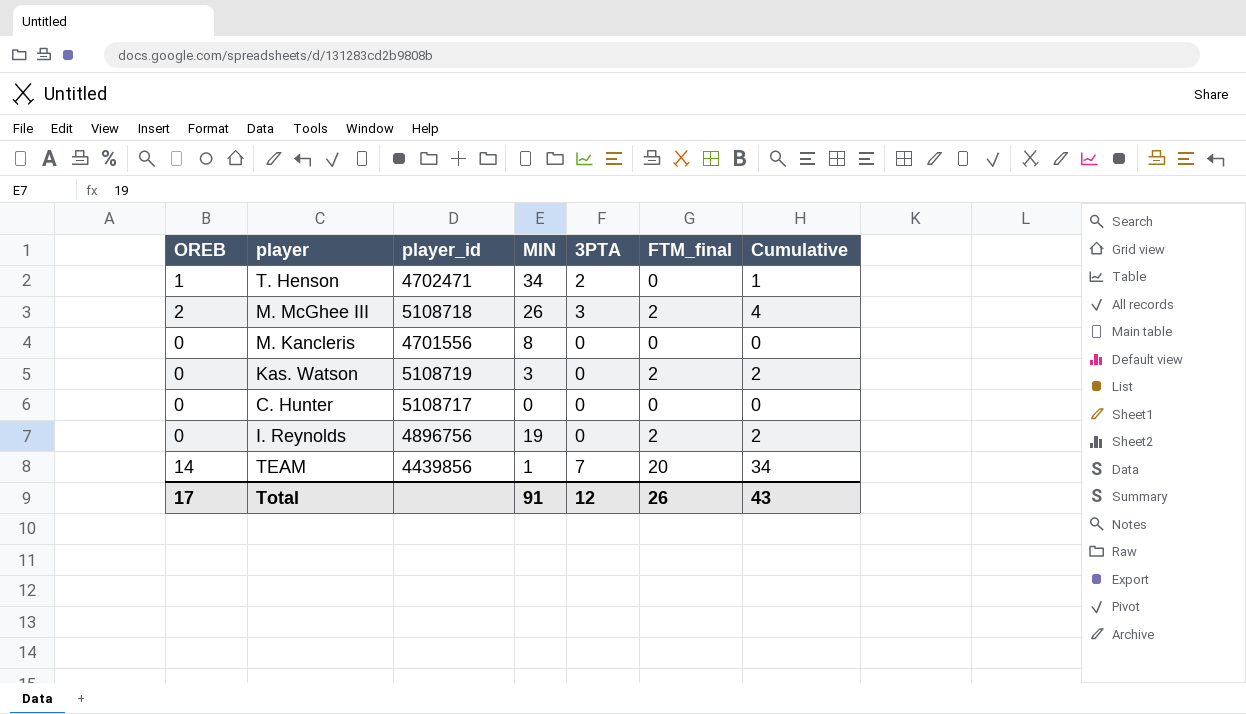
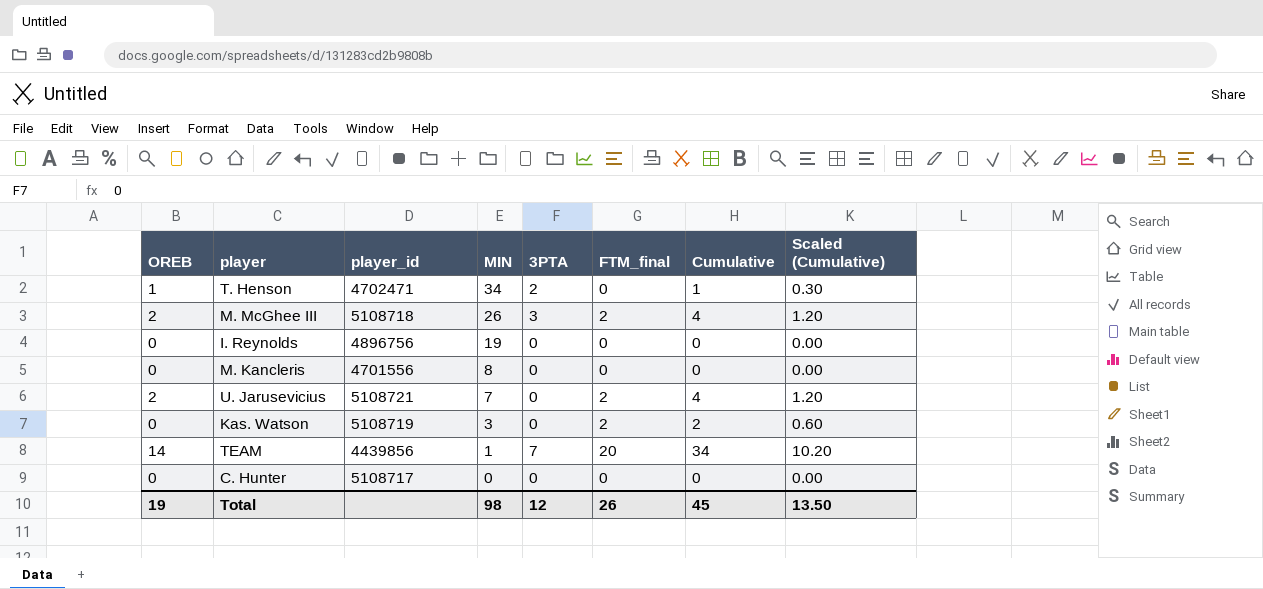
row order: none -> MIN descending
column Scaled (Cumulative) | formula: none -> [Cumulative] * 0.3
I. Reynolds | FTM_final: 2 -> 0
I. Reynolds | Cumulative: 2 -> 0
row U. Jarusevicius: none -> 2 | 5108721 | 7 | 0 | 2 | 4 | 1.20
Total | OREB: 17 -> 19
Total | MIN: 91 -> 98
Total | Cumulative: 43 -> 45

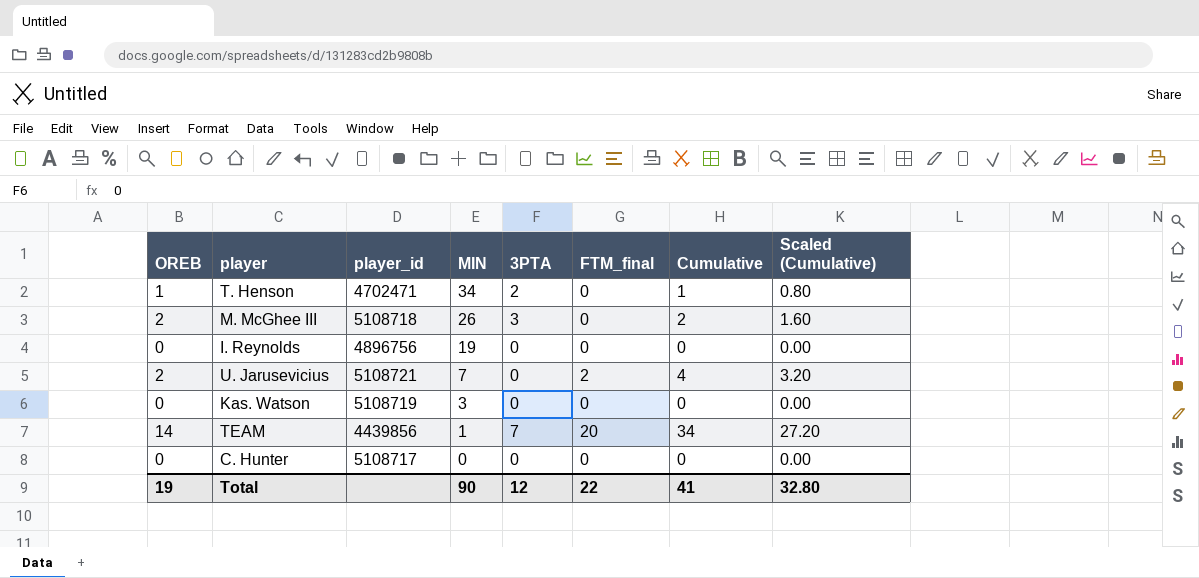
column Scaled (Cumulative) | formula: [Cumulative] * 0.3 -> [Cumulative] * 0.8
row M. Kancleris: 0 | 4701556 | 8 | 0 | 0 | 0 | 0.00 -> none
M. McGhee III | FTM_final: 2 -> 0
M. McGhee III | Cumulative: 4 -> 2
Kas. Watson | FTM_final: 2 -> 0
Kas. Watson | Cumulative: 2 -> 0
Total | MIN: 98 -> 90
Total | FTM_final: 26 -> 22
Total | Cumulative: 45 -> 41
Total | Scaled (Cumulative): 13.50 -> 32.80

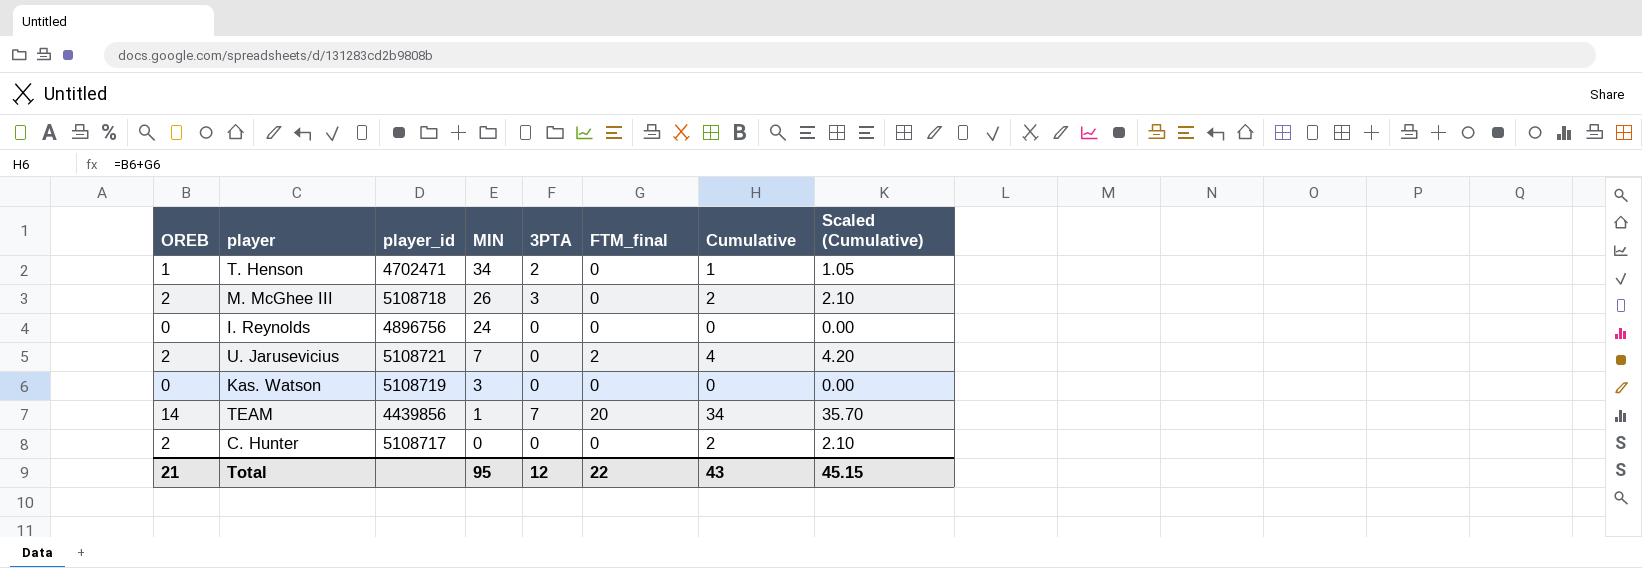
column Scaled (Cumulative) | formula: [Cumulative] * 0.8 -> [Cumulative] * 1.05
I. Reynolds | MIN: 19 -> 24
C. Hunter | OREB: 0 -> 2
C. Hunter | Cumulative: 0 -> 2
Total | OREB: 19 -> 21
Total | MIN: 90 -> 95
Total | Cumulative: 41 -> 43
Total | Scaled (Cumulative): 32.80 -> 45.15

